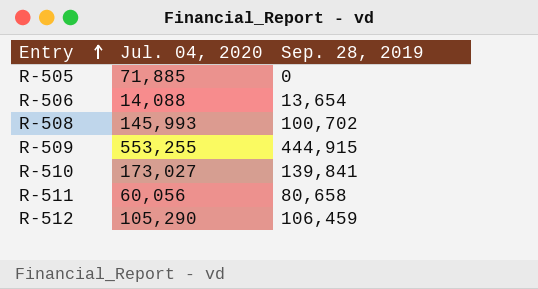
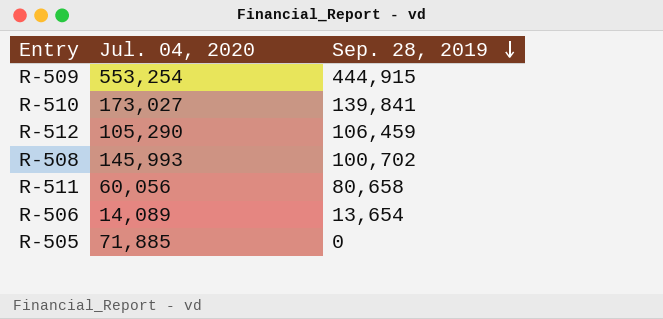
row order: Entry ascending -> Sep. 28, 2019 descending
R-509 | Jul. 04, 2020: 553,255 -> 553,254
R-506 | Jul. 04, 2020: 14,088 -> 14,089

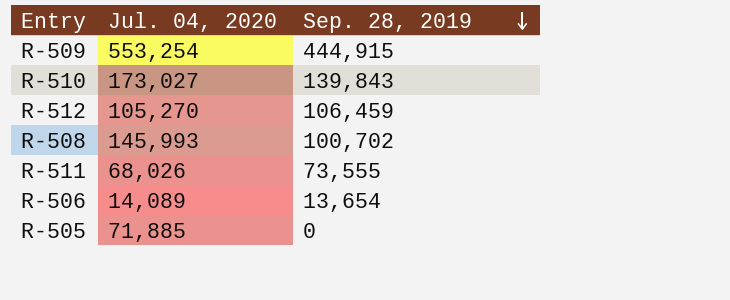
R-510 | Sep. 28, 2019: 139,841 -> 139,843
R-512 | Jul. 04, 2020: 105,290 -> 105,270
R-511 | Jul. 04, 2020: 60,056 -> 68,026
R-511 | Sep. 28, 2019: 80,658 -> 73,555

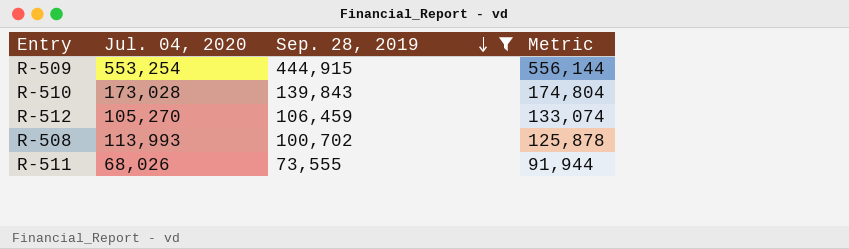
filter: none -> Sep. 28, 2019 >= 73,555
column Metric | formula: none -> [Sep. 28, 2019] * 1.25
R-510 | Jul. 04, 2020: 173,027 -> 173,028
R-508 | Jul. 04, 2020: 145,993 -> 113,993

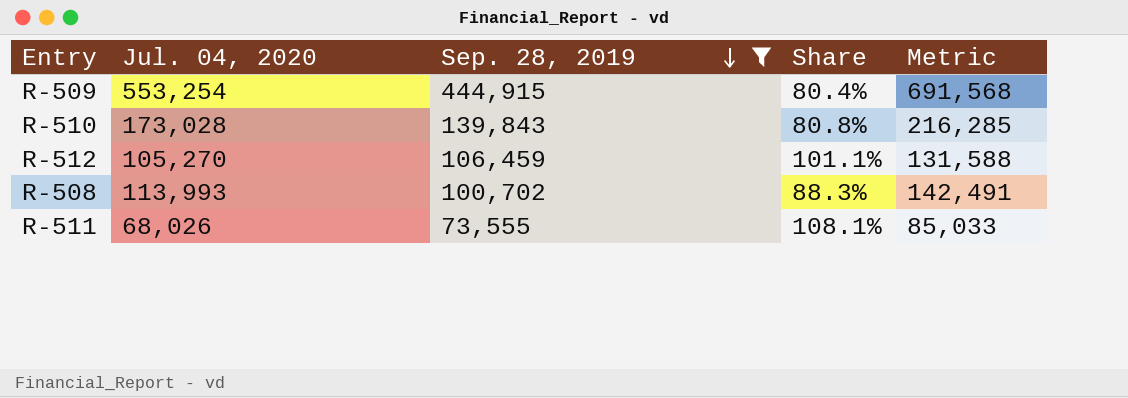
column Share | formula: none -> [Sep. 28, 2019] / [Jul. 04, 2020]
column Metric | formula: [Sep. 28, 2019] * 1.25 -> [Jul. 04, 2020] * 1.25

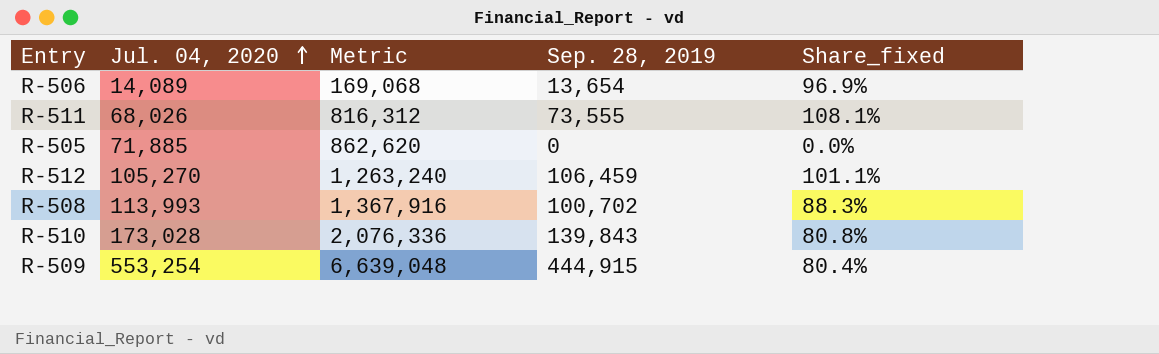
filter: Sep. 28, 2019 >= 73,555 -> none
row order: Sep. 28, 2019 descending -> Jul. 04, 2020 ascending
column Metric | formula: [Jul. 04, 2020] * 1.25 -> [Jul. 04, 2020] * 12
column Metric | position: 5 -> 3
column name: Share -> Share_fixed

